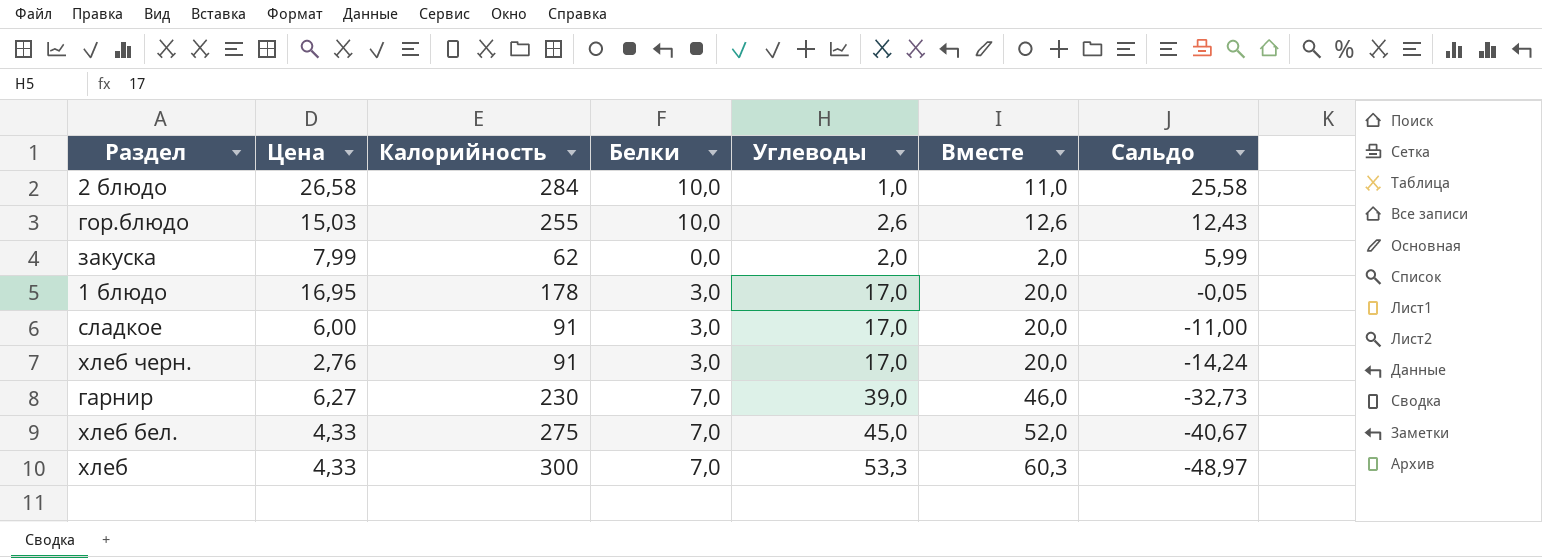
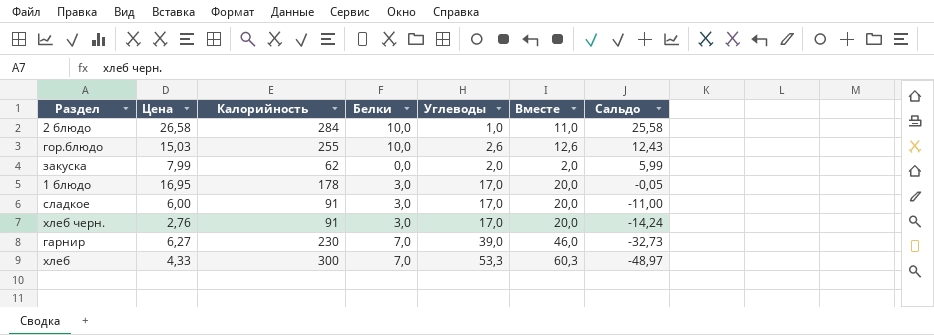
row хлеб бел.: 4,33 | 275 | 7,0 | 45,0 | 52,0 | -40,67 -> none

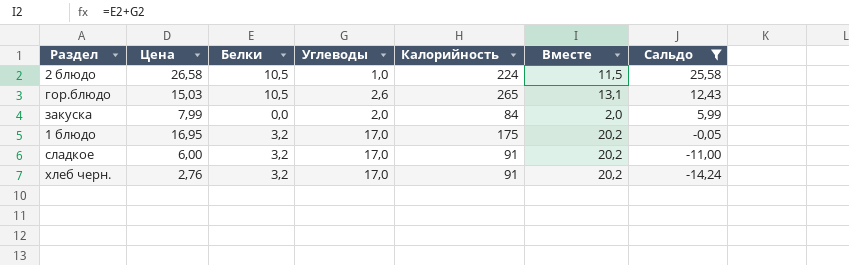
filter: none -> Сальдо >= -14,24
column Калорийность | position: 3 -> 5
2 блюдо | Белки: 10,0 -> 10,5
2 блюдо | Калорийность: 284 -> 224
2 блюдо | Вместе: 11,0 -> 11,5
гор.блюдо | Белки: 10,0 -> 10,5
гор.блюдо | Калорийность: 255 -> 265
гор.блюдо | Вместе: 12,6 -> 13,1
закуска | Калорийность: 62 -> 84
1 блюдо | Белки: 3,0 -> 3,2
1 блюдо | Калорийность: 178 -> 175
1 блюдо | Вместе: 20,0 -> 20,2
сладкое | Белки: 3,0 -> 3,2
сладкое | Вместе: 20,0 -> 20,2
хлеб черн. | Белки: 3,0 -> 3,2
хлеб черн. | Вместе: 20,0 -> 20,2

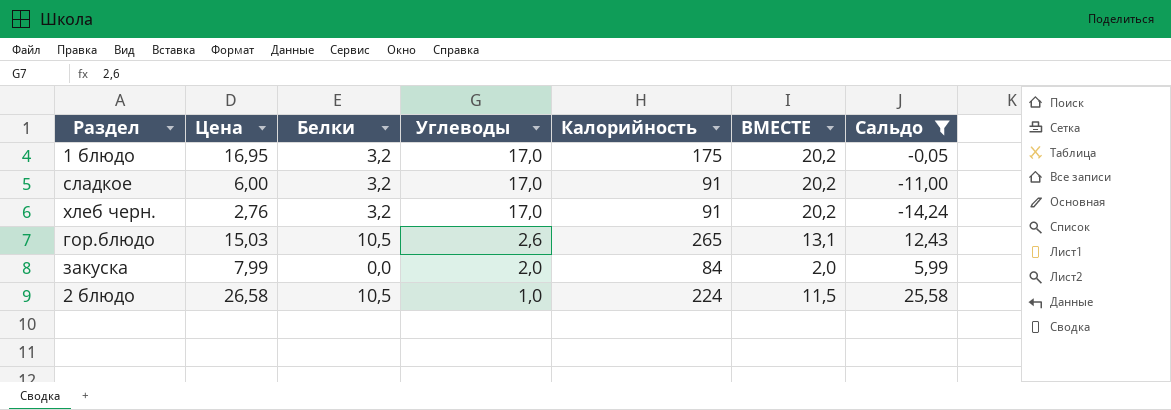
row order: Сальдо descending -> Углеводы descending
column name: Вместе -> ВМЕСТЕ

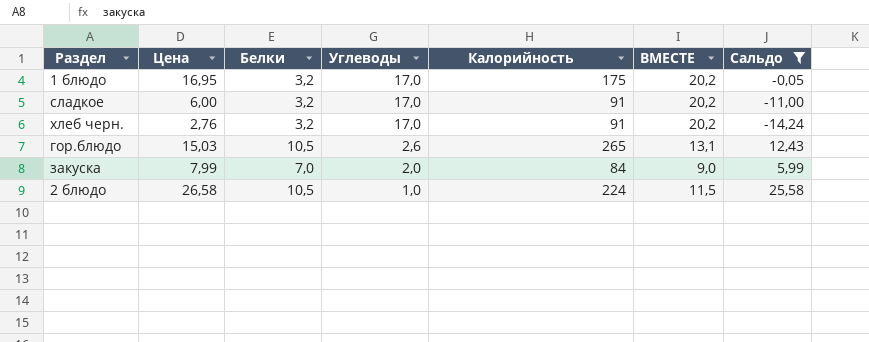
закуска | Белки: 0,0 -> 7,0
закуска | ВМЕСТЕ: 2,0 -> 9,0

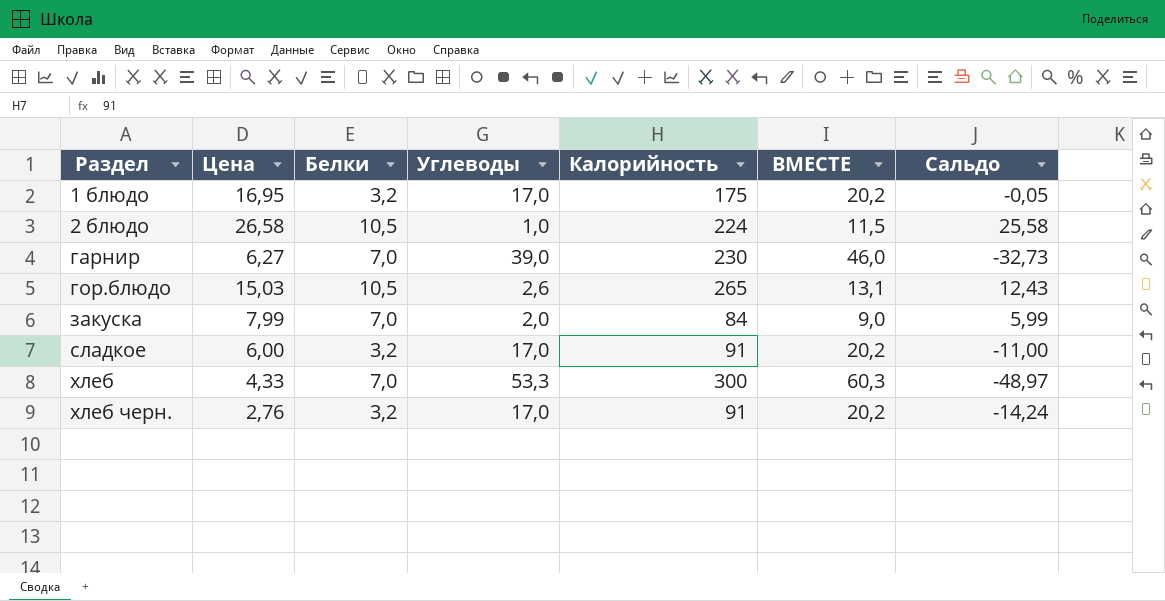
filter: Сальдо >= -14,24 -> none
row order: Углеводы descending -> Раздел ascending

